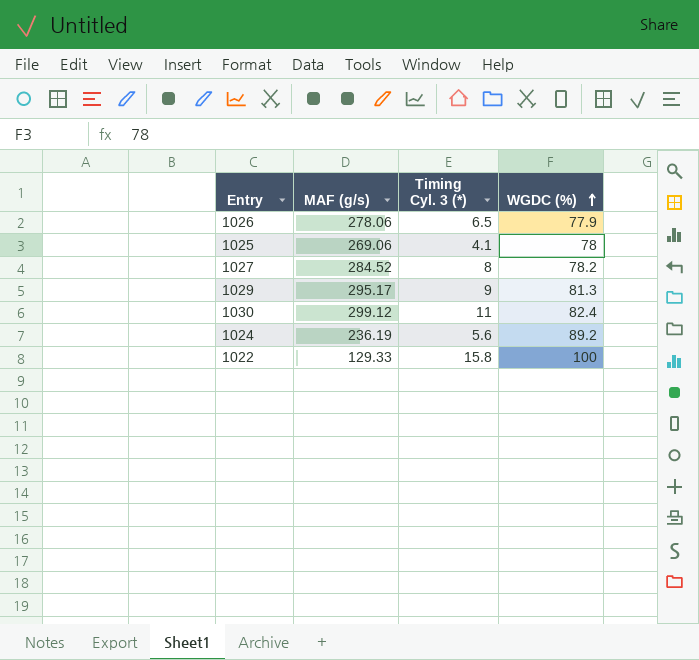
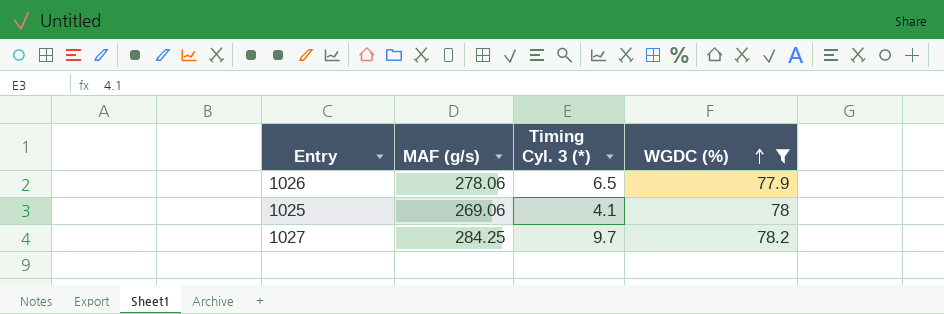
filter: none -> WGDC (%) <= 78.2
1027 | MAF (g/s): 284.52 -> 284.25
1027 | Timing Cyl. 3 (*): 8 -> 9.7

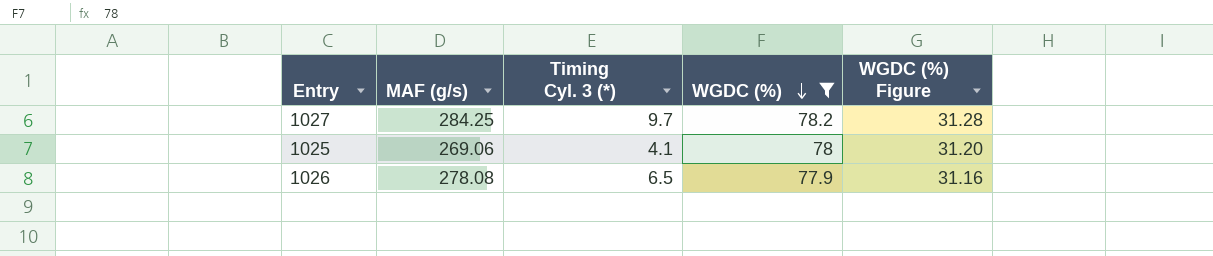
row order: WGDC (%) ascending -> WGDC (%) descending
column WGDC (%) Figure | formula: none -> [WGDC (%)] * 0.4
1026 | MAF (g/s): 278.06 -> 278.08

